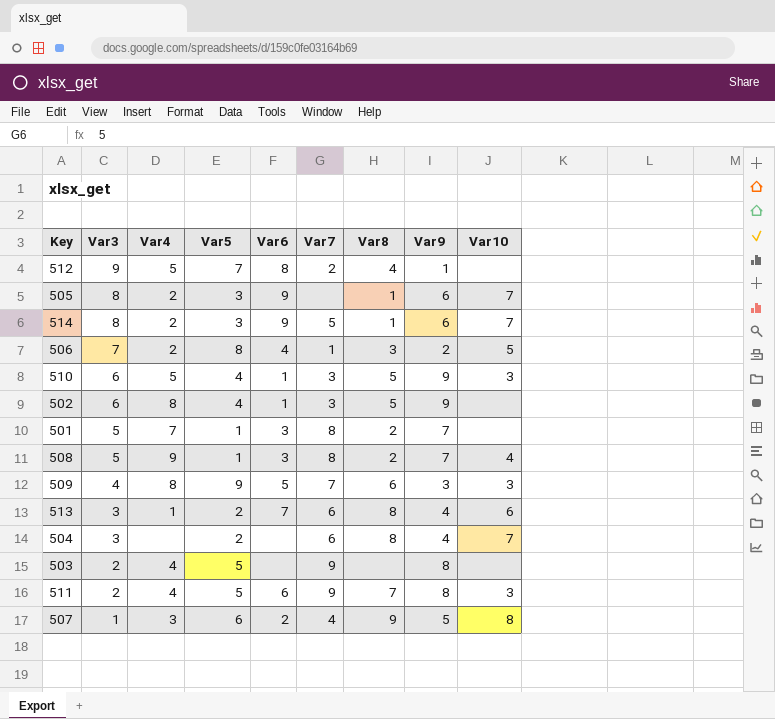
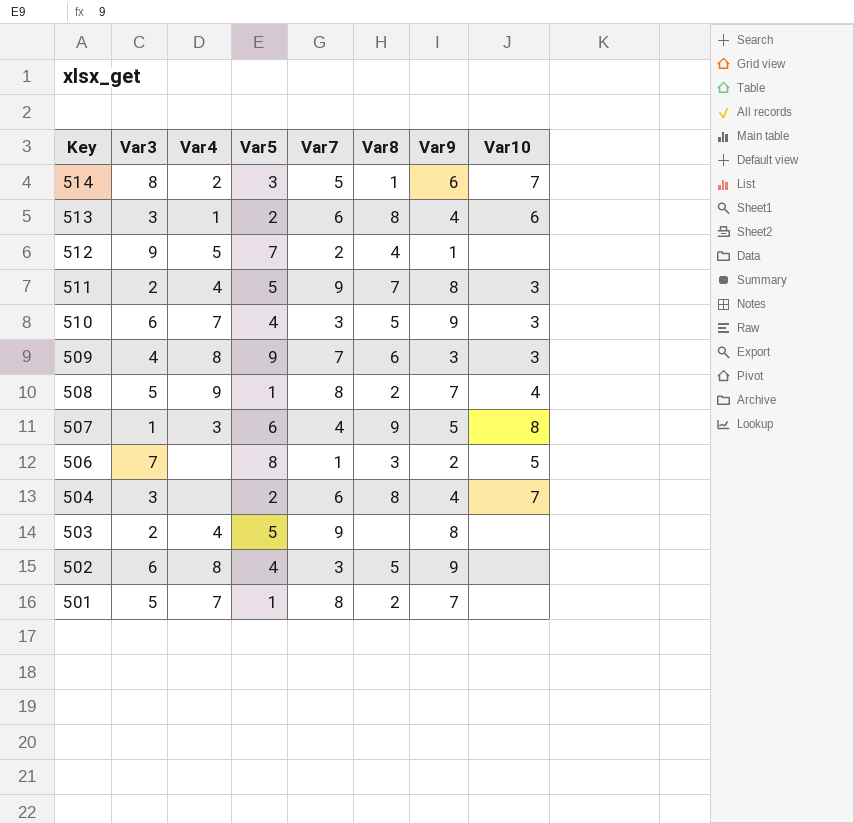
row order: Var3 descending -> Key descending
column Var6 | position: 5 -> none
row 505: 8 | 2 | 3 | 9 | none | 1 | 6 | 7 -> none
510 | Var4: 5 -> 7
506 | Var4: 2 -> none

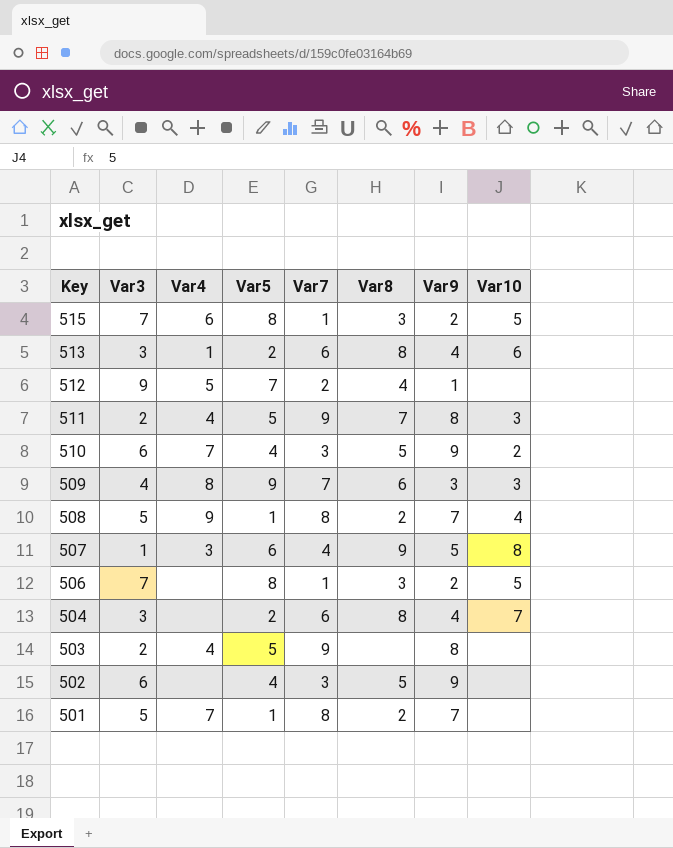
row 514: 8 | 2 | 3 | 5 | 1 | 6 | 7 -> none
row 515: none -> 7 | 6 | 8 | 1 | 3 | 2 | 5
510 | Var10: 3 -> 2
502 | Var4: 8 -> none

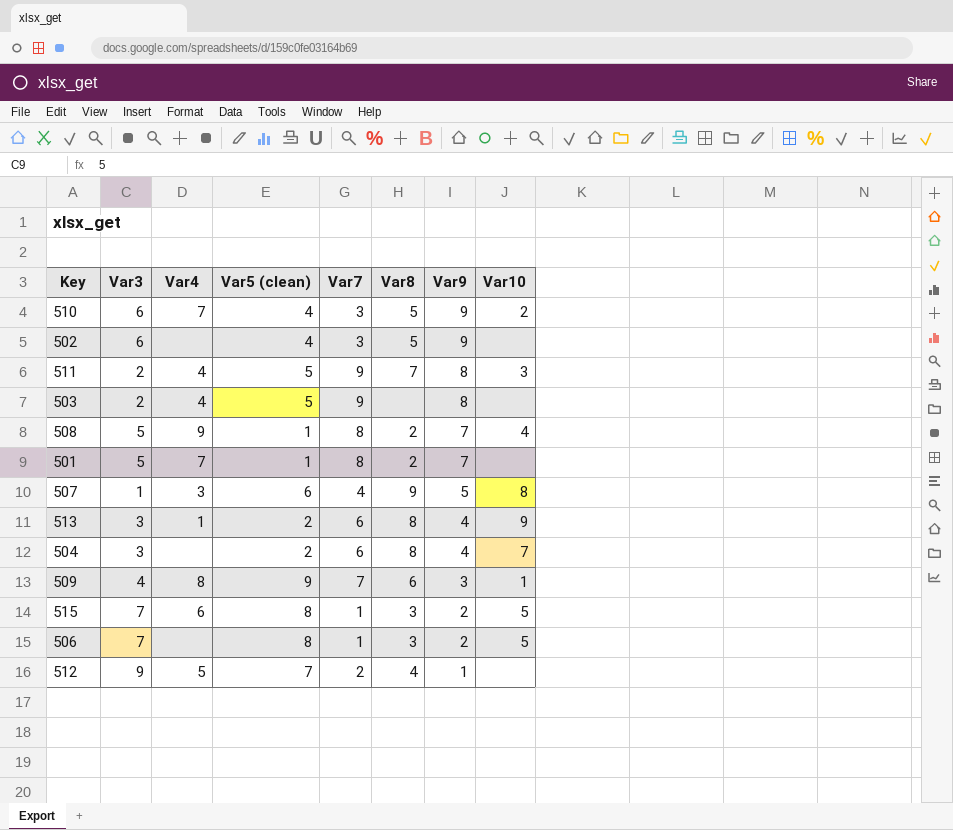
row order: Key descending -> Var9 descending
column name: Var5 -> Var5 (clean)
513 | Var10: 6 -> 9
509 | Var10: 3 -> 1

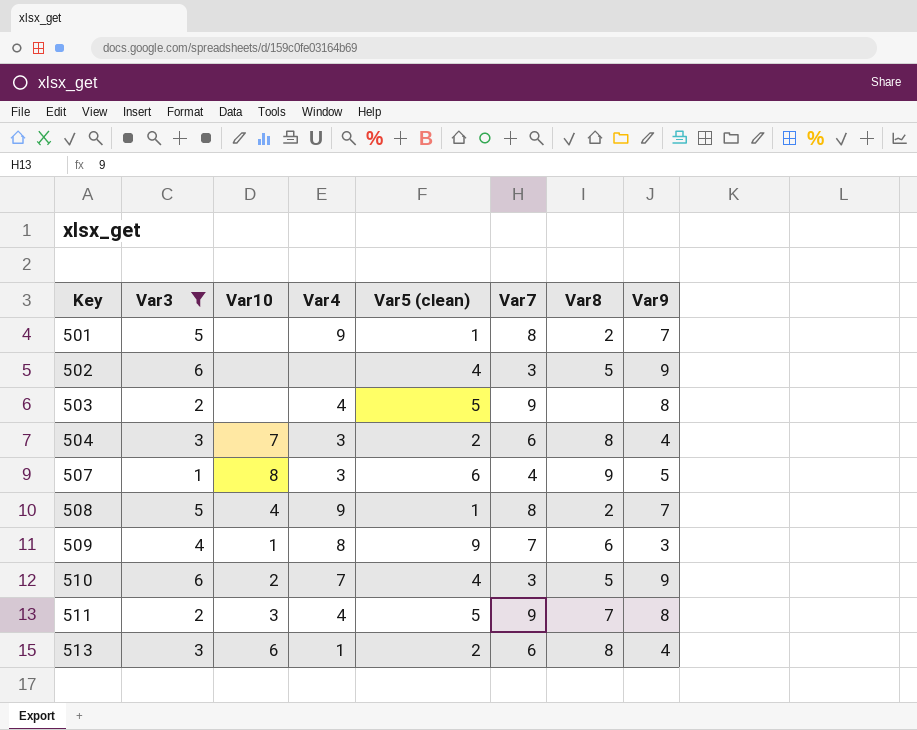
filter: none -> Var3 <= 6
row order: Var9 descending -> Key ascending
column Var10 | position: 8 -> 3
501 | Var4: 7 -> 9
504 | Var4: none -> 3
513 | Var10: 9 -> 6

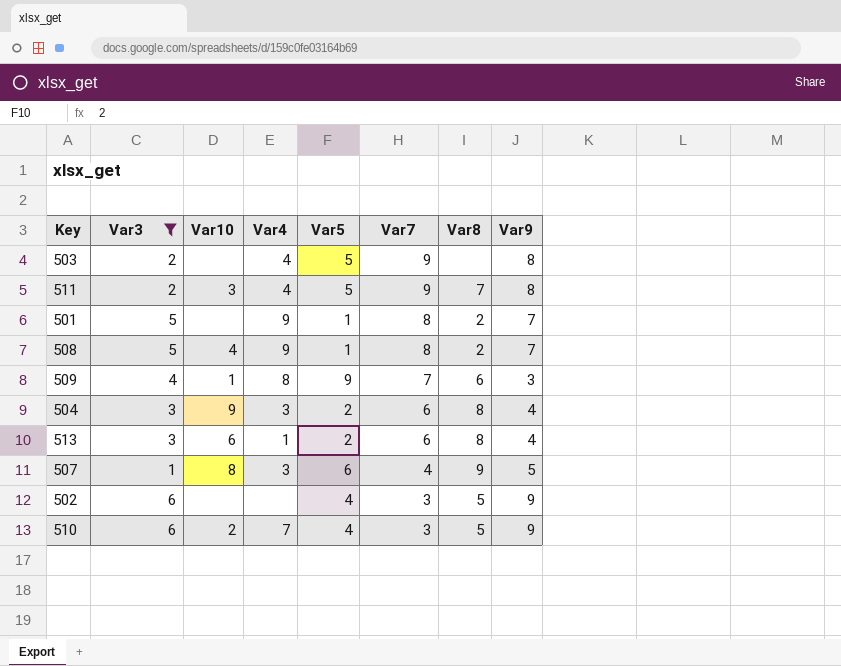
row order: Key ascending -> Var7 descending
column name: Var5 (clean) -> Var5
504 | Var10: 7 -> 9

